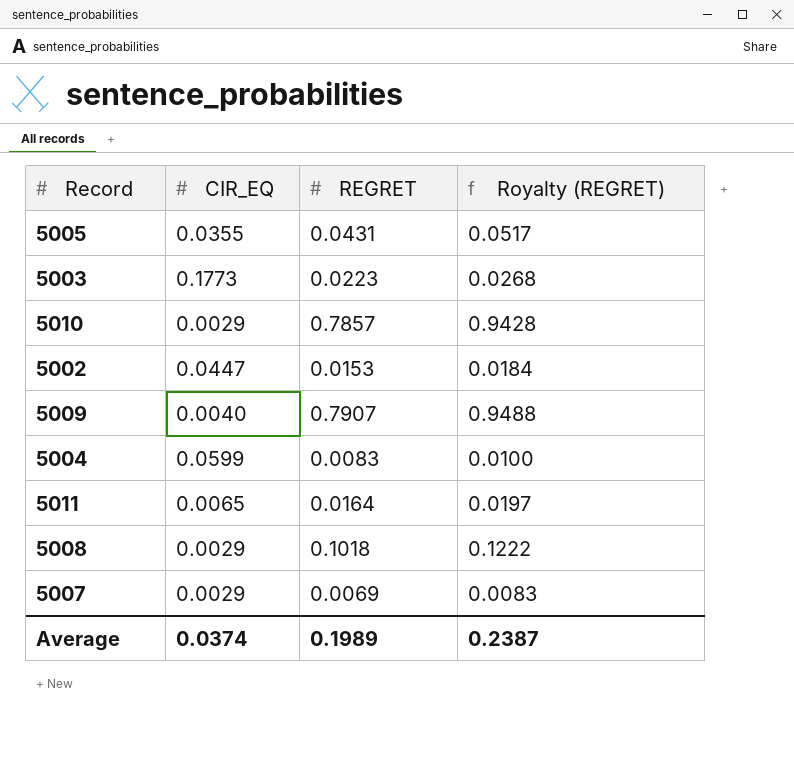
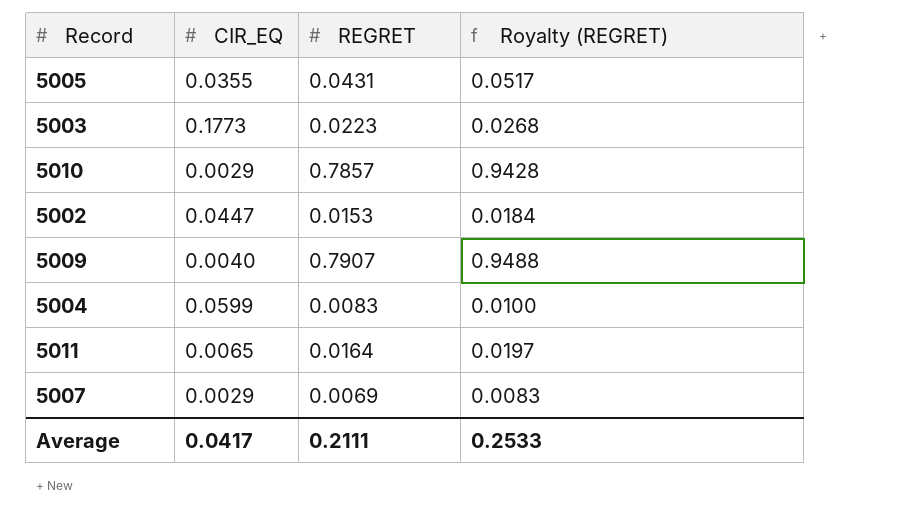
row 5008: 0.0029 | 0.1018 | 0.1222 -> none
Average | CIR_EQ: 0.0374 -> 0.0417
Average | REGRET: 0.1989 -> 0.2111
Average | Royalty (REGRET): 0.2387 -> 0.2533

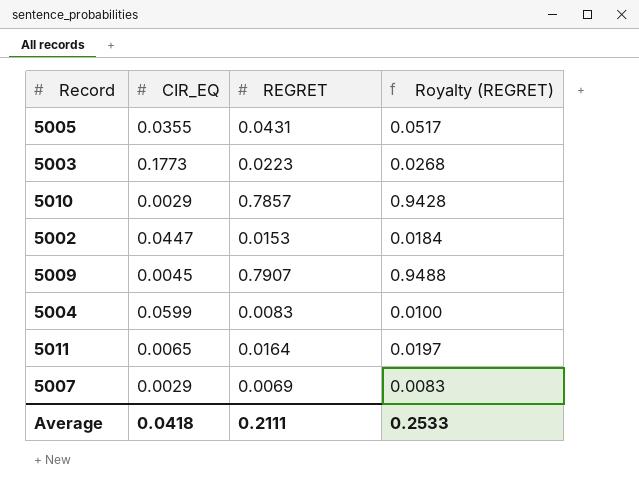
5009 | CIR_EQ: 0.0040 -> 0.0045
Average | CIR_EQ: 0.0417 -> 0.0418

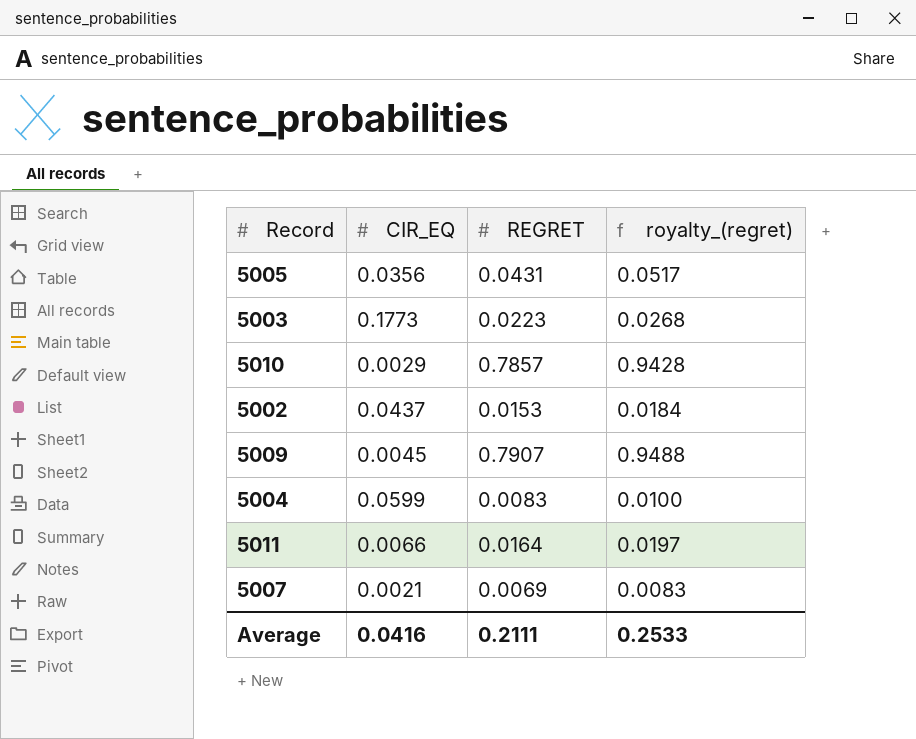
column name: Royalty (REGRET) -> royalty_(regret)
5005 | CIR_EQ: 0.0355 -> 0.0356
5002 | CIR_EQ: 0.0447 -> 0.0437
5011 | CIR_EQ: 0.0065 -> 0.0066
5007 | CIR_EQ: 0.0029 -> 0.0021
Average | CIR_EQ: 0.0418 -> 0.0416

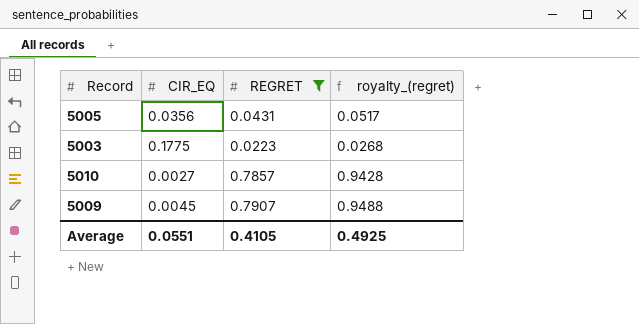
filter: none -> REGRET >= 0.0223
5003 | CIR_EQ: 0.1773 -> 0.1775
5010 | CIR_EQ: 0.0029 -> 0.0027
Average | CIR_EQ: 0.0416 -> 0.0551
Average | REGRET: 0.2111 -> 0.4105
Average | royalty_(regret): 0.2533 -> 0.4925

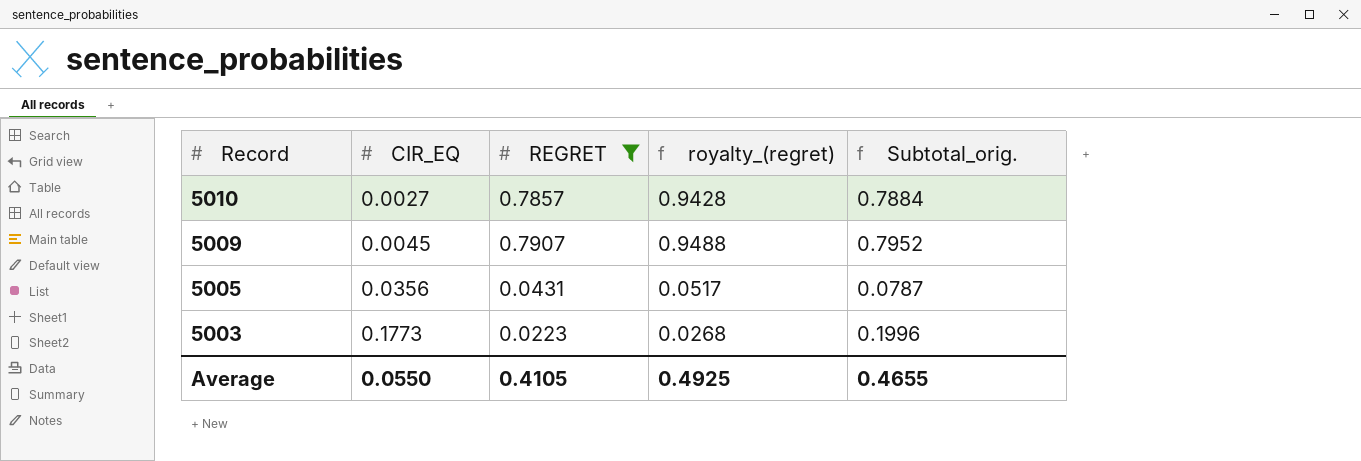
row order: none -> Record descending
column Subtotal_orig. | formula: none -> [CIR_EQ] + [REGRET]
5003 | CIR_EQ: 0.1775 -> 0.1773
Average | CIR_EQ: 0.0551 -> 0.0550

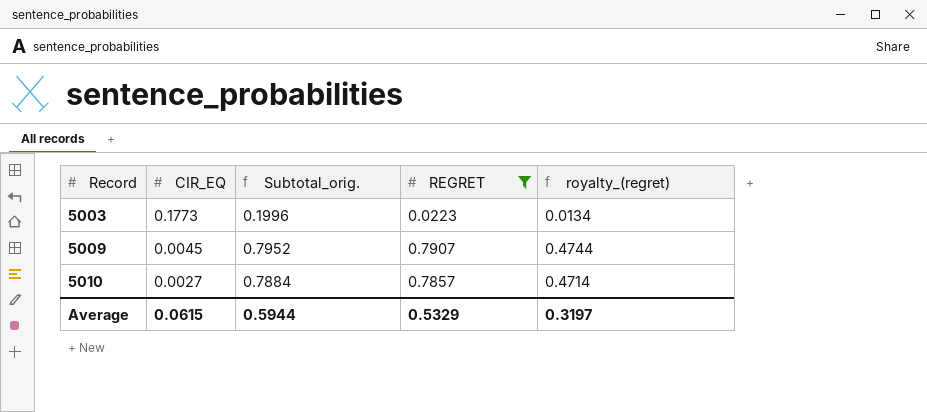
row order: Record descending -> Record ascending
column Subtotal_orig. | position: 5 -> 3
column royalty_(regret) | formula: [REGRET] * 1.2 -> [REGRET] * 0.6
row 5005: 0.0356 | 0.0431 | 0.0517 | 0.0787 -> none
Average | CIR_EQ: 0.0550 -> 0.0615
Average | Subtotal_orig.: 0.4655 -> 0.5944
Average | REGRET: 0.4105 -> 0.5329
Average | royalty_(regret): 0.4925 -> 0.3197

